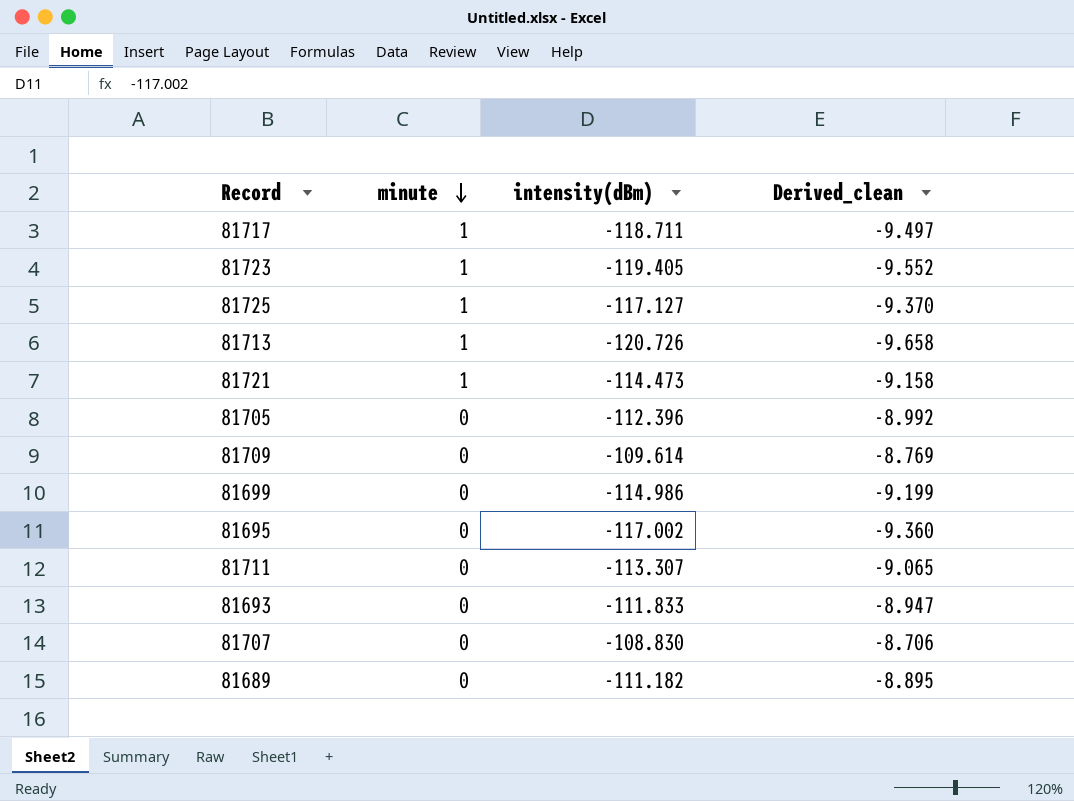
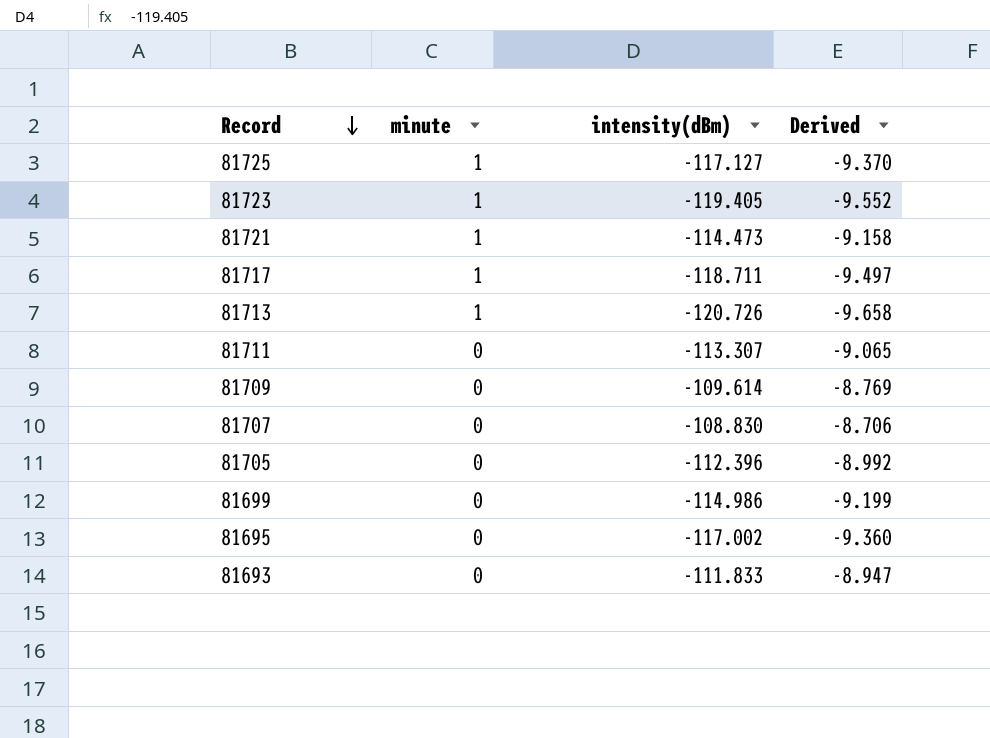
row order: minute descending -> Record descending
column name: Derived_clean -> Derived
row 81689: 0 | -111.182 | -8.895 -> none

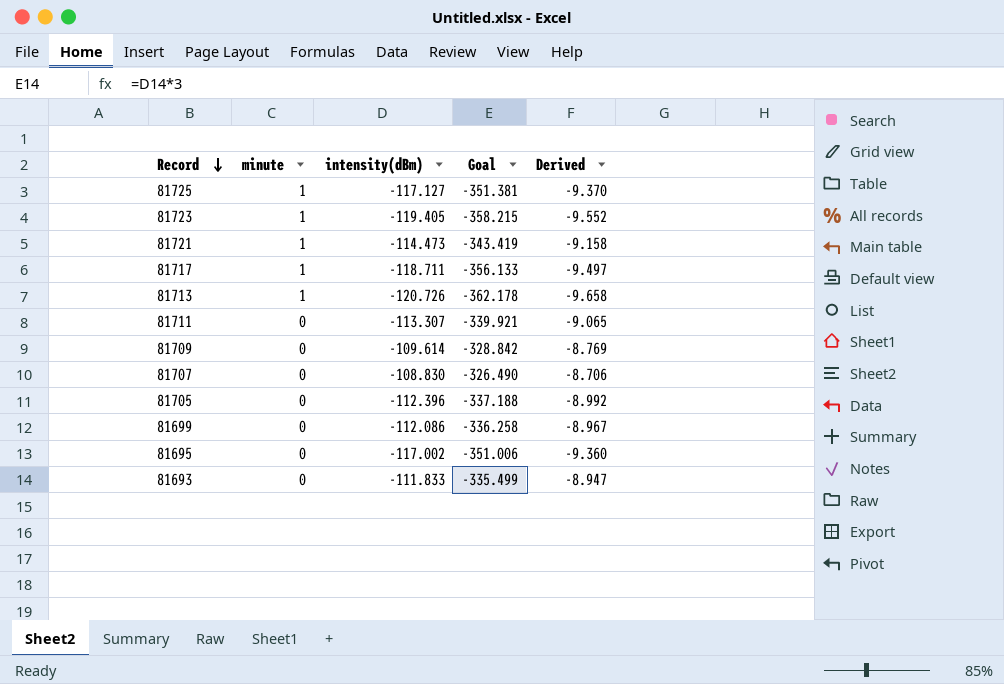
column Goal | formula: none -> [intensity(dBm)] * 3
81699 | intensity(dBm): -114.986 -> -112.086
81699 | Derived: -9.199 -> -8.967

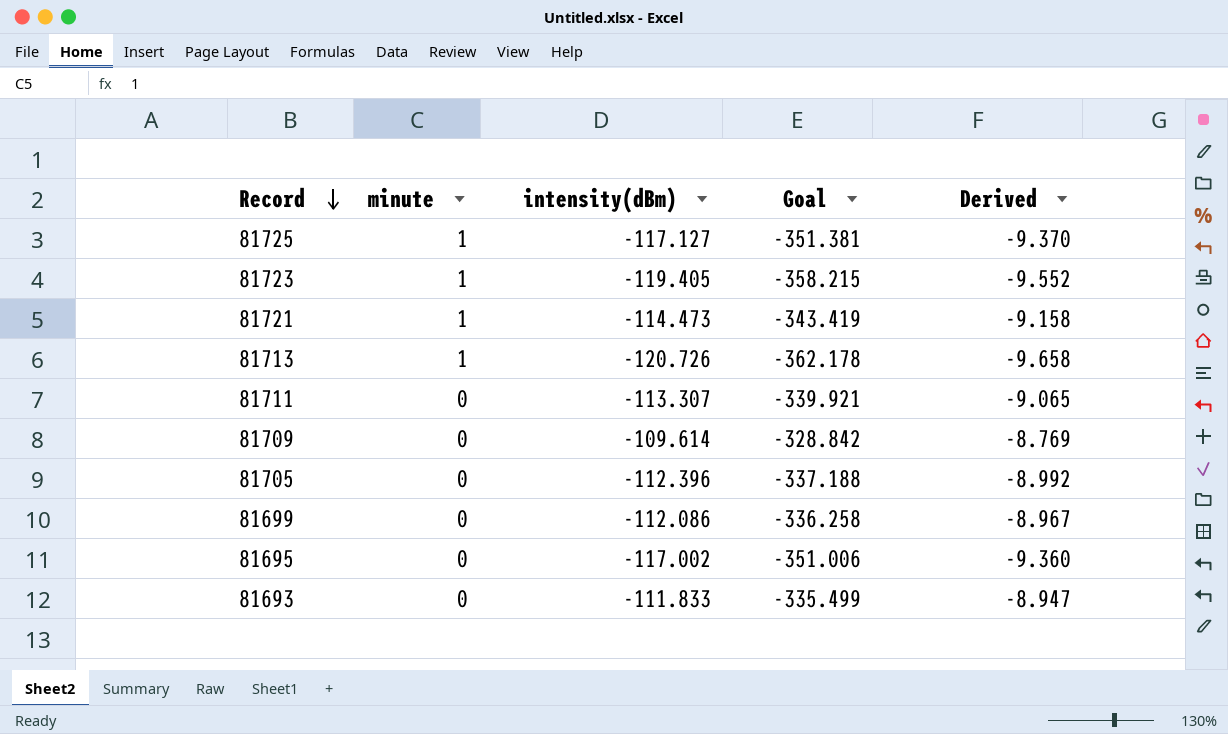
row 81717: 1 | -118.711 | -356.133 | -9.497 -> none
row 81707: 0 | -108.830 | -326.490 | -8.706 -> none

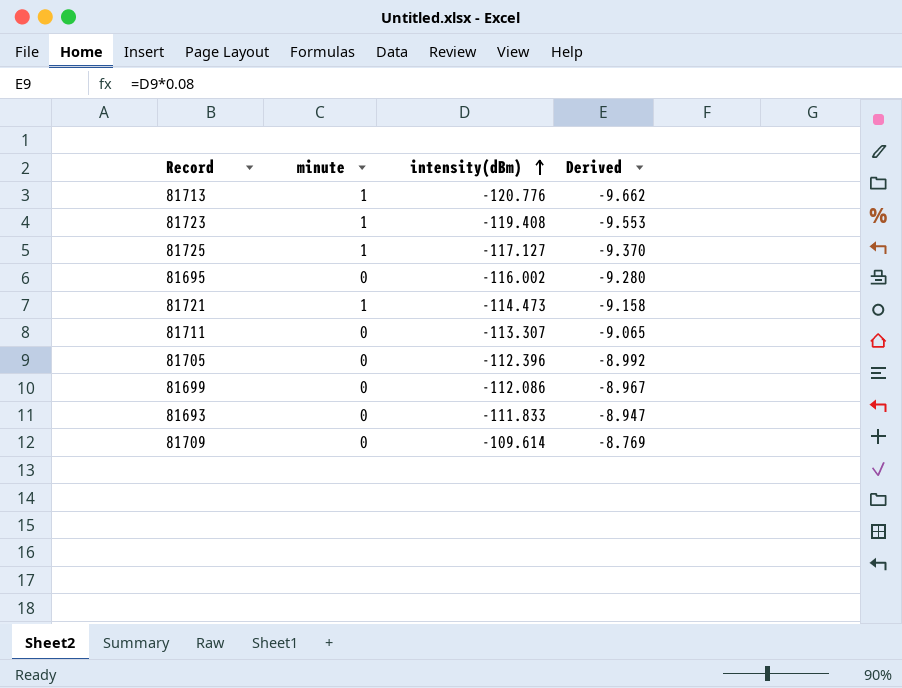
row order: Record descending -> intensity(dBm) ascending
column Goal | formula: [intensity(dBm)] * 3 -> none
81713 | intensity(dBm): -120.726 -> -120.776
81713 | Derived: -9.658 -> -9.662
81723 | intensity(dBm): -119.405 -> -119.408
81723 | Derived: -9.552 -> -9.553
81695 | intensity(dBm): -117.002 -> -116.002
81695 | Derived: -9.360 -> -9.280

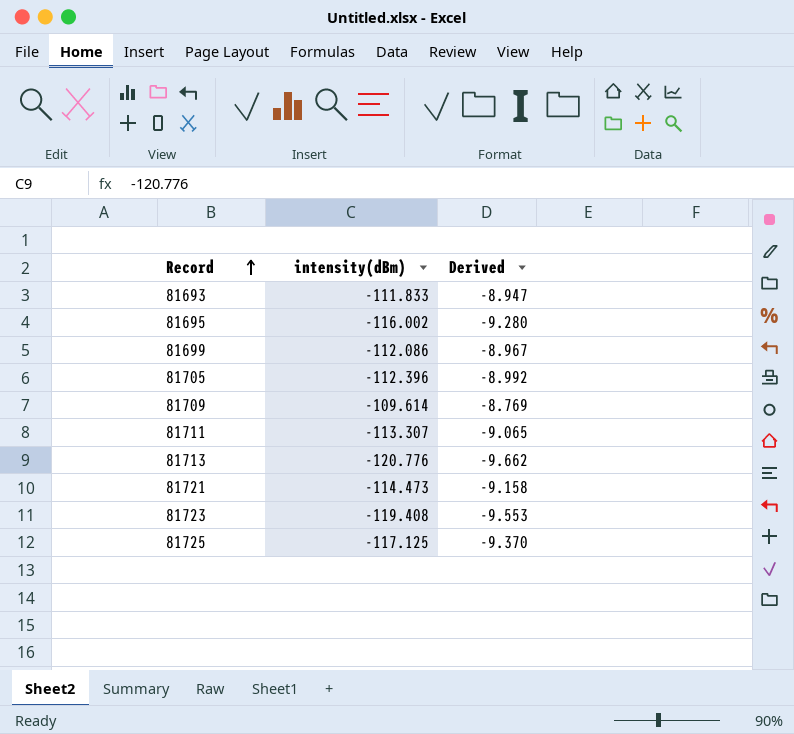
row order: intensity(dBm) ascending -> Record ascending
column minute | position: 2 -> none
81725 | intensity(dBm): -117.127 -> -117.125

